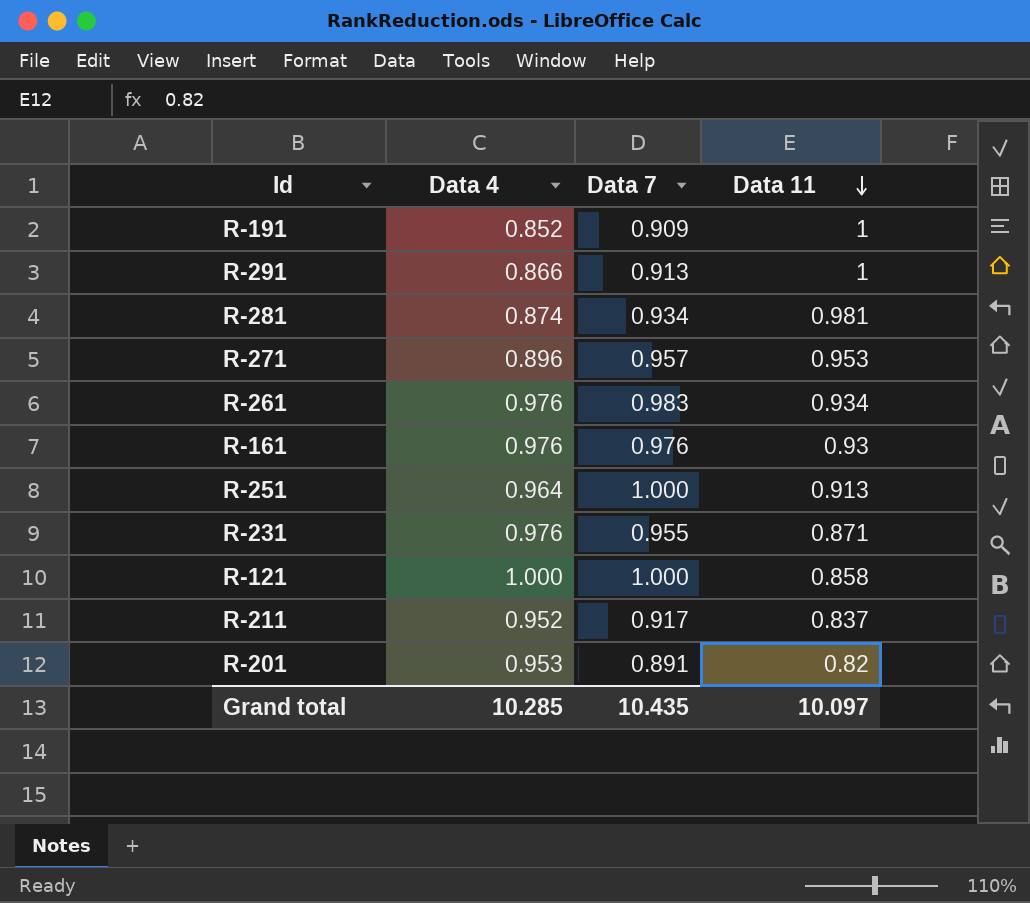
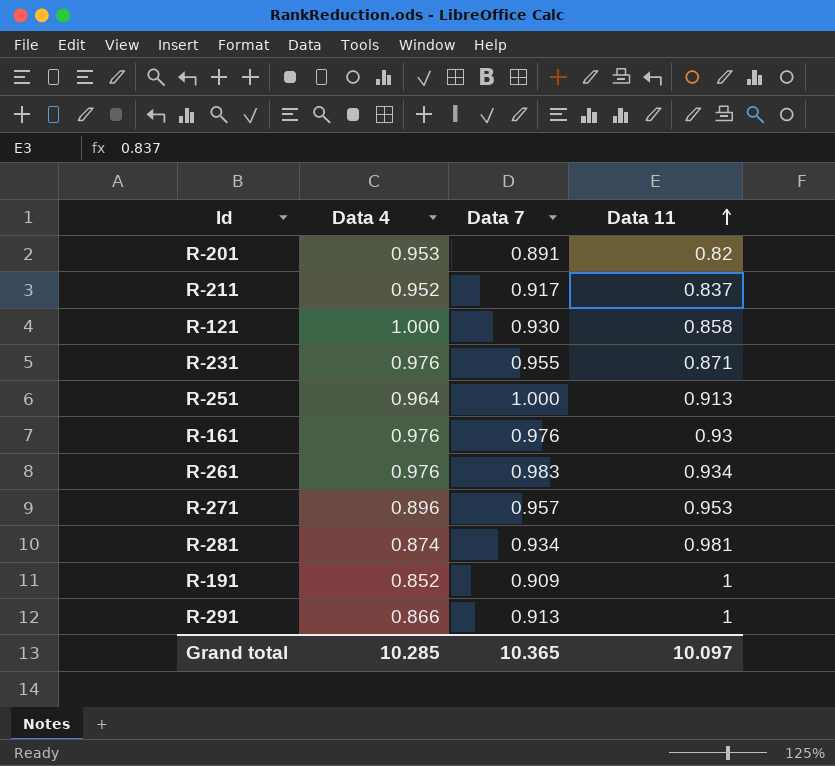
row order: Data 11 descending -> Data 11 ascending
R-121 | Data 7: 1.000 -> 0.930
Grand total | Data 7: 10.435 -> 10.365

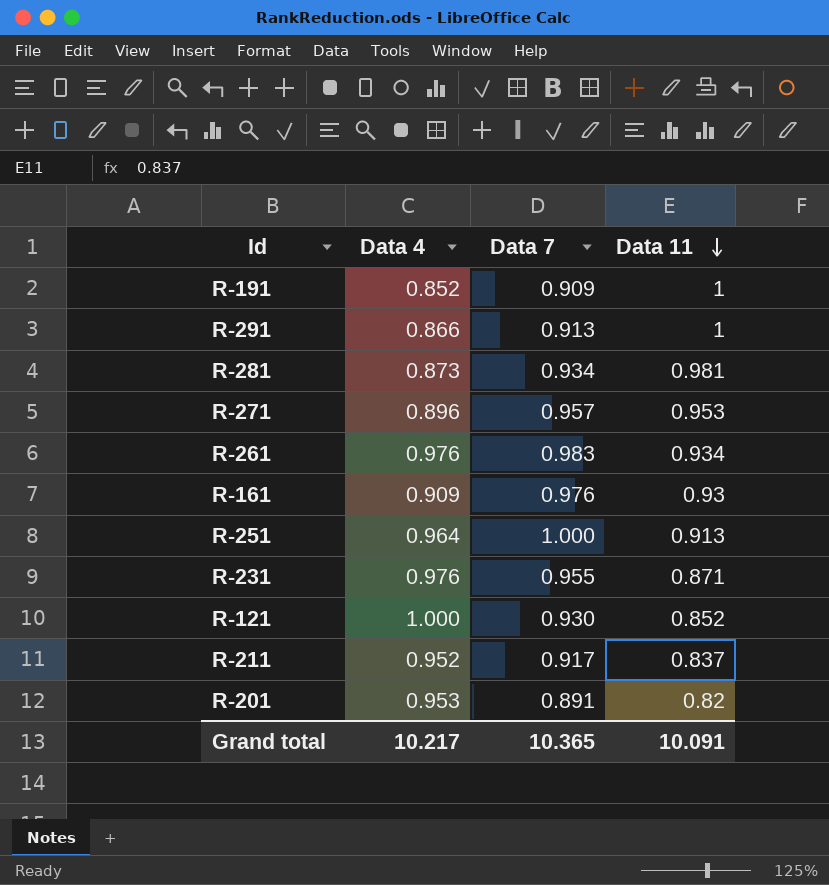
row order: Data 11 ascending -> Data 11 descending
R-281 | Data 4: 0.874 -> 0.873
R-161 | Data 4: 0.976 -> 0.909
R-121 | Data 11: 0.858 -> 0.852
Grand total | Data 4: 10.285 -> 10.217
Grand total | Data 11: 10.097 -> 10.091

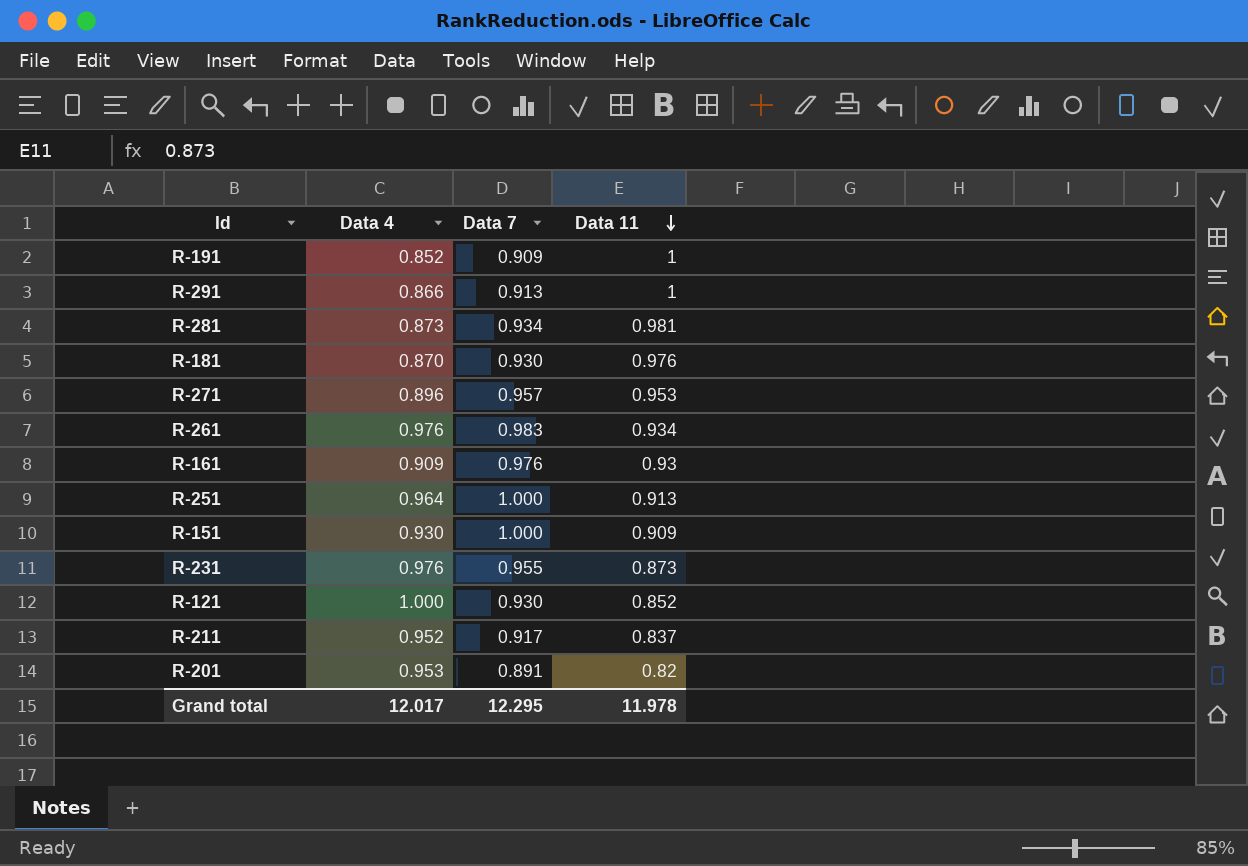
row R-181: none -> 0.870 | 0.930 | 0.976
row R-151: none -> 0.930 | 1.000 | 0.909
R-231 | Data 11: 0.871 -> 0.873
Grand total | Data 4: 10.217 -> 12.017
Grand total | Data 7: 10.365 -> 12.295
Grand total | Data 11: 10.091 -> 11.978

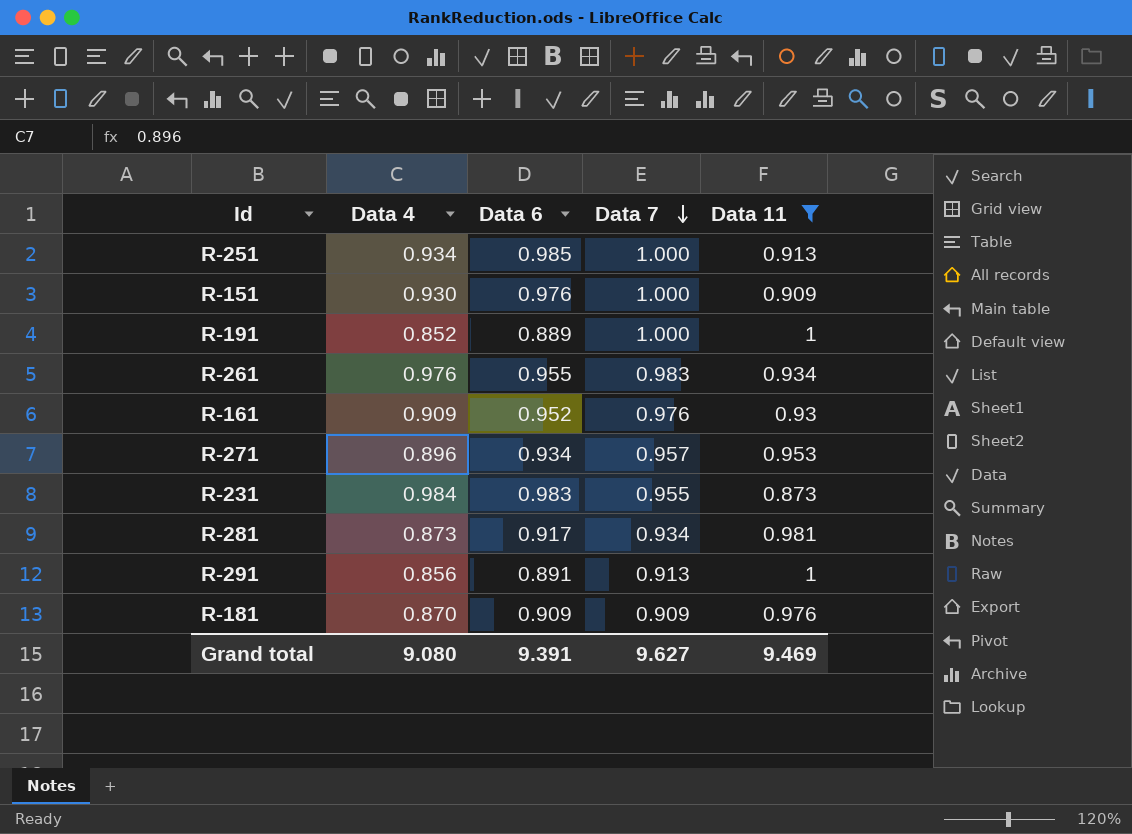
filter: none -> Data 11 >= 0.873
row order: Data 11 descending -> Data 7 descending
column Data 6 | position: none -> 3
R-251 | Data 4: 0.964 -> 0.934
R-191 | Data 7: 0.909 -> 1.000
R-231 | Data 4: 0.976 -> 0.984
R-291 | Data 4: 0.866 -> 0.856
R-181 | Data 7: 0.930 -> 0.909
Grand total | Data 4: 12.017 -> 9.080
Grand total | Data 7: 12.295 -> 9.627
Grand total | Data 11: 11.978 -> 9.469

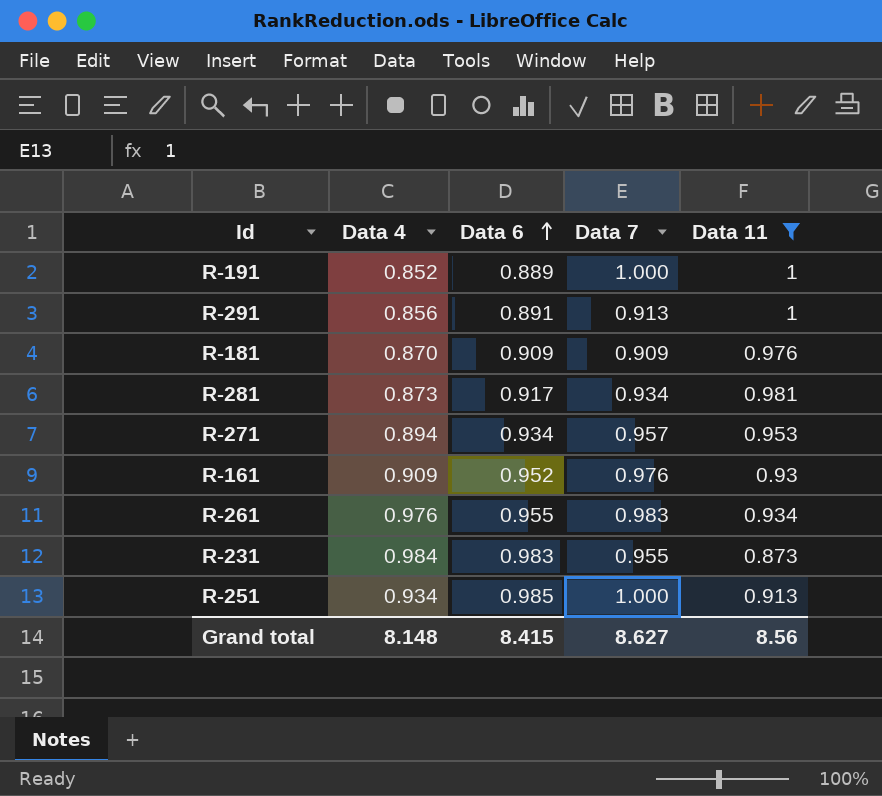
row order: Data 7 descending -> Data 6 ascending
row R-151: 0.930 | 0.976 | 1.000 | 0.909 -> none
R-271 | Data 4: 0.896 -> 0.894
Grand total | Data 4: 9.080 -> 8.148
Grand total | Data 6: 9.391 -> 8.415
Grand total | Data 7: 9.627 -> 8.627
Grand total | Data 11: 9.469 -> 8.56

